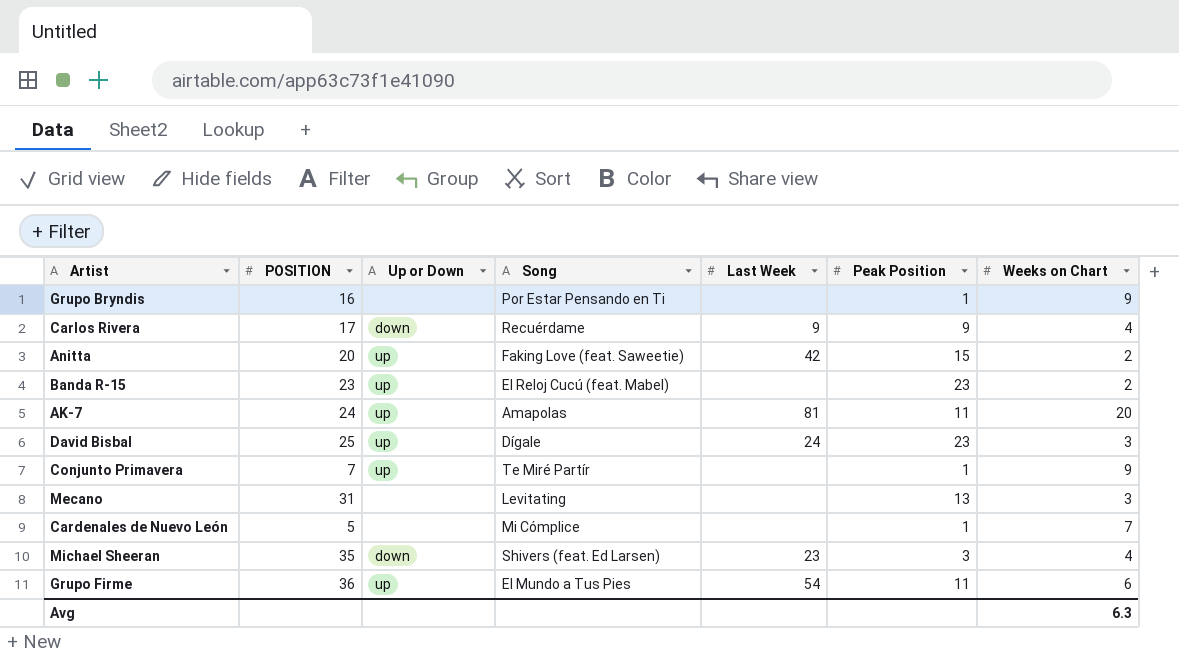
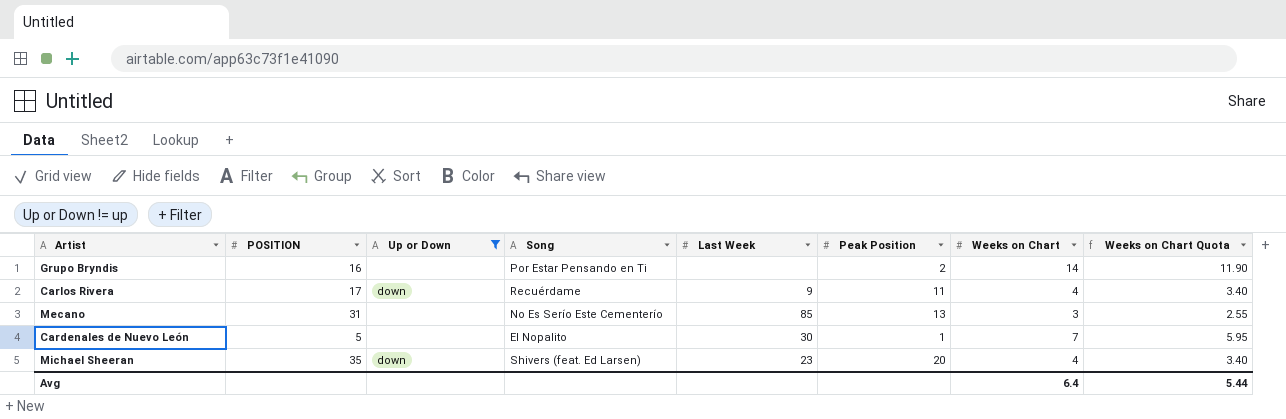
filter: none -> Up or Down != up
column Weeks on Chart Quota | formula: none -> [Weeks on Chart] * 0.85
Grupo Bryndis | Peak Position: 1 -> 2
Grupo Bryndis | Weeks on Chart: 9 -> 14
Carlos Rivera | Peak Position: 9 -> 11
Mecano | Song: Levitating -> No Es Serío Este Cementerío
Mecano | Last Week: none -> 85
Cardenales de Nuevo León | Song: Mi Cómplice -> El Nopalito
Cardenales de Nuevo León | Last Week: none -> 30
Michael Sheeran | Peak Position: 3 -> 20
Avg | Weeks on Chart: 6.3 -> 6.4

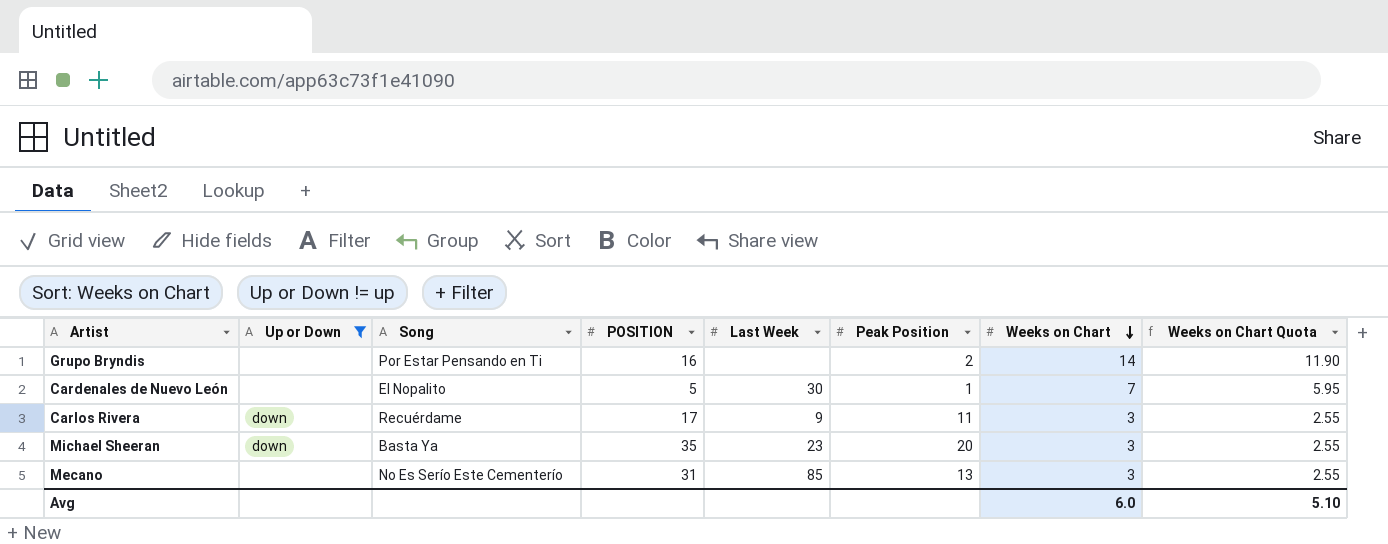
row order: none -> Weeks on Chart descending
column POSITION | position: 2 -> 4
Carlos Rivera | Weeks on Chart: 4 -> 3
Carlos Rivera | Weeks on Chart Quota: 3.40 -> 2.55
Michael Sheeran | Song: Shivers (feat. Ed Larsen) -> Basta Ya
Michael Sheeran | Weeks on Chart: 4 -> 3
Michael Sheeran | Weeks on Chart Quota: 3.40 -> 2.55
Avg | Weeks on Chart: 6.4 -> 6.0
Avg | Weeks on Chart Quota: 5.44 -> 5.10

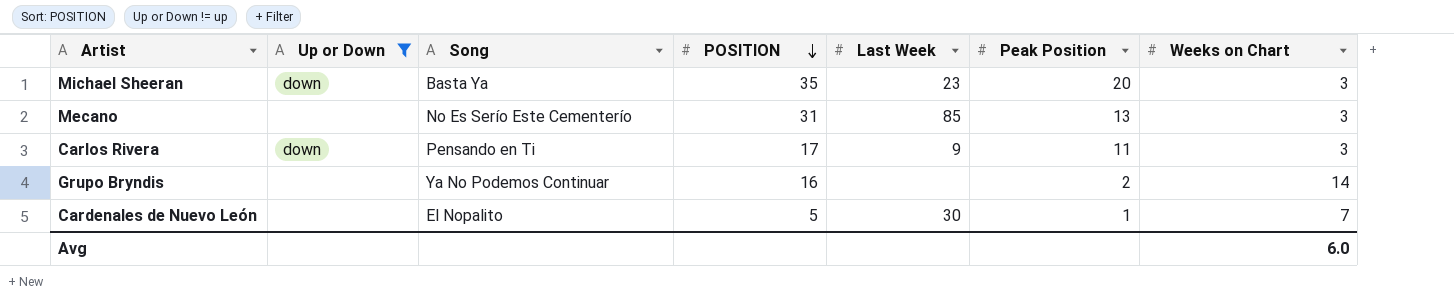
row order: Weeks on Chart descending -> POSITION descending
column Weeks on Chart Quota | formula: [Weeks on Chart] * 0.85 -> none
Carlos Rivera | Song: Recuérdame -> Pensando en Ti
Grupo Bryndis | Song: Por Estar Pensando en Ti -> Ya No Podemos Continuar

